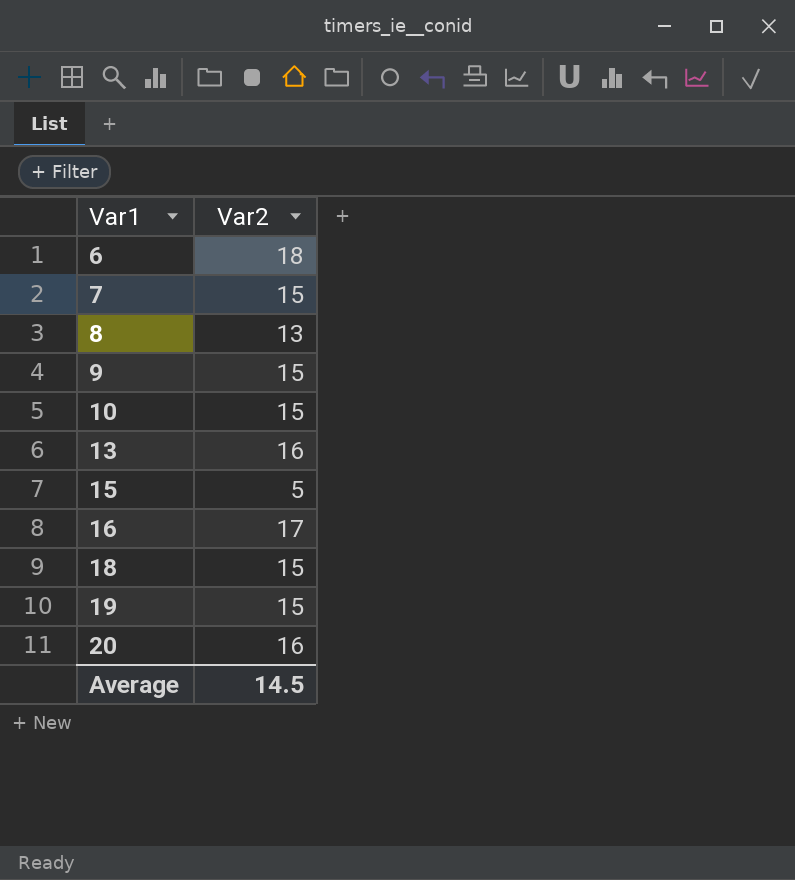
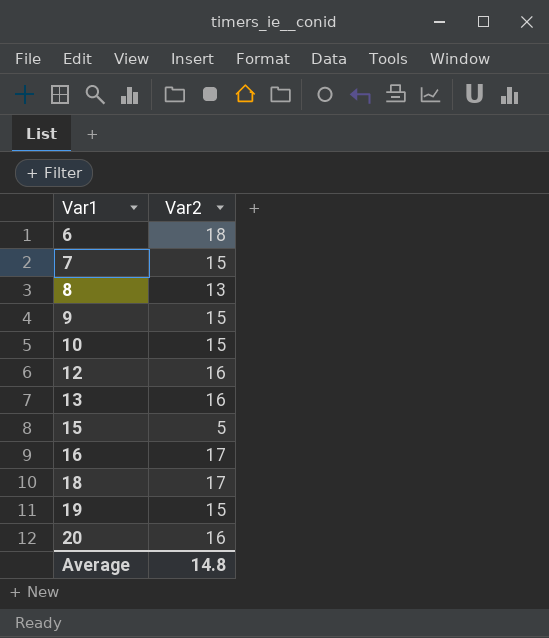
row 12: none -> 16
18 | Var2: 15 -> 17
Average | Var2: 14.5 -> 14.8

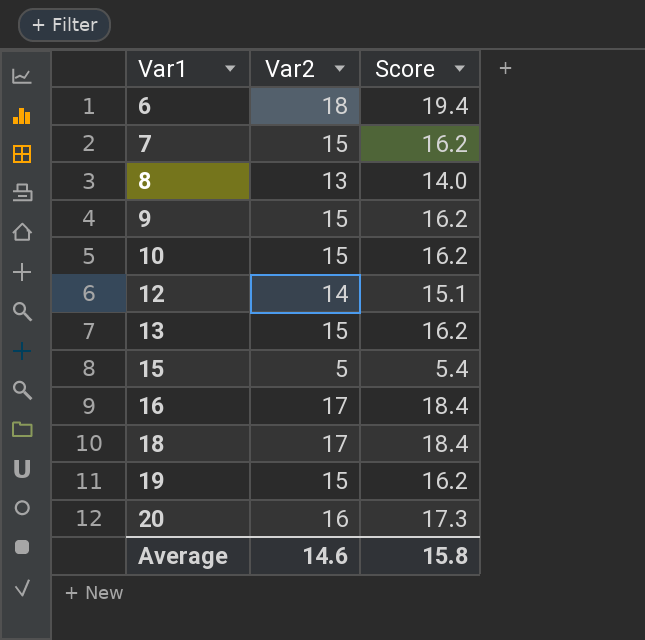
column Score | formula: none -> [Var2] * 1.08
12 | Var2: 16 -> 14
13 | Var2: 16 -> 15
Average | Var2: 14.8 -> 14.6

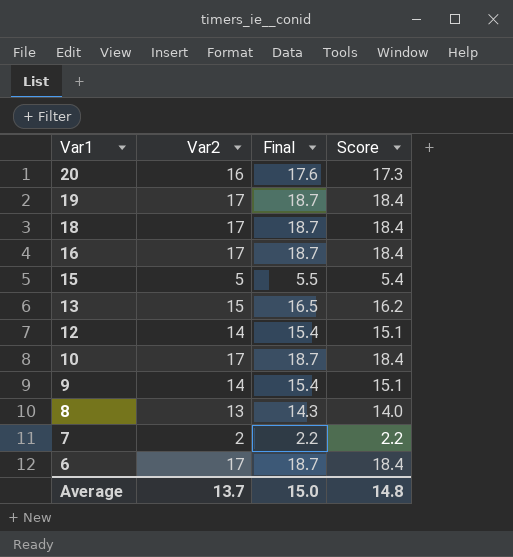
row order: Var1 ascending -> Var1 descending
column Final | formula: none -> [Var2] * 1.1
19 | Var2: 15 -> 17
19 | Score: 16.2 -> 18.4
10 | Var2: 15 -> 17
10 | Score: 16.2 -> 18.4
9 | Var2: 15 -> 14
9 | Score: 16.2 -> 15.1
7 | Var2: 15 -> 2
7 | Score: 16.2 -> 2.2
6 | Var2: 18 -> 17
6 | Score: 19.4 -> 18.4
Average | Var2: 14.6 -> 13.7
Average | Score: 15.8 -> 14.8

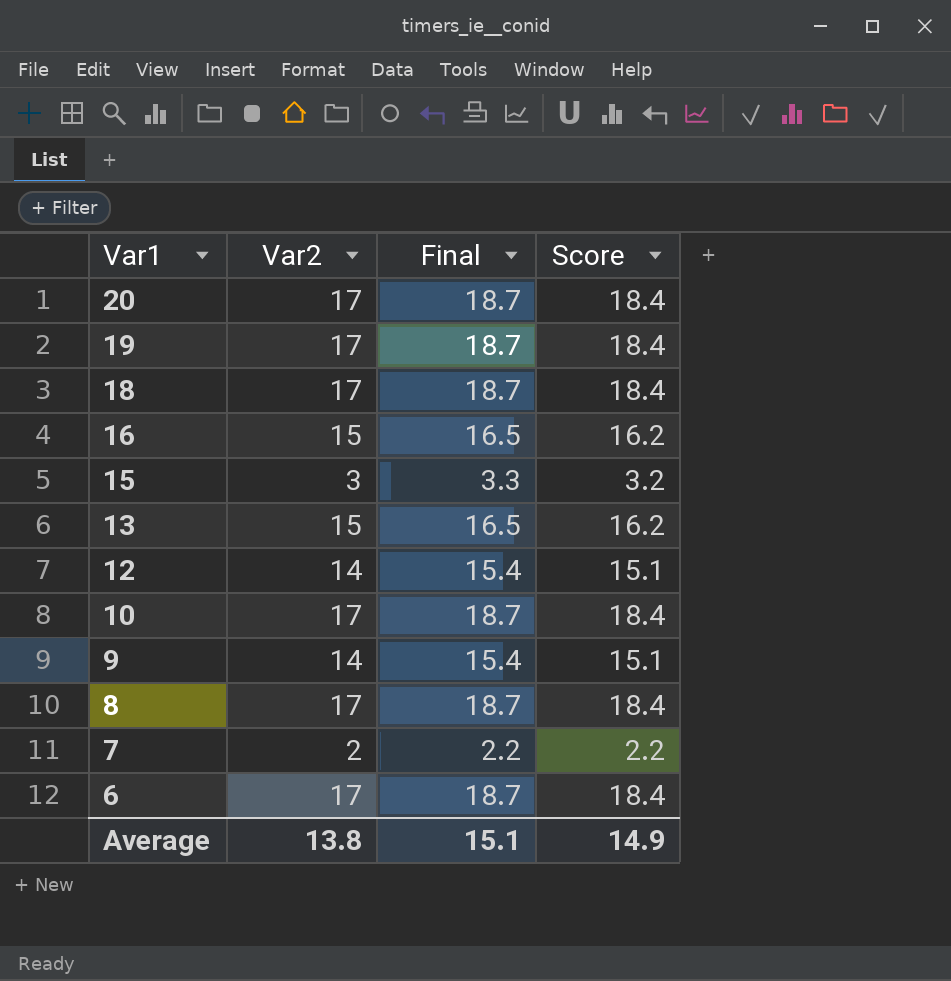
20 | Var2: 16 -> 17
20 | Final: 17.6 -> 18.7
20 | Score: 17.3 -> 18.4
16 | Var2: 17 -> 15
16 | Final: 18.7 -> 16.5
16 | Score: 18.4 -> 16.2
15 | Var2: 5 -> 3
15 | Final: 5.5 -> 3.3
15 | Score: 5.4 -> 3.2
8 | Var2: 13 -> 17
8 | Final: 14.3 -> 18.7
8 | Score: 14.0 -> 18.4
Average | Var2: 13.7 -> 13.8
Average | Final: 15.0 -> 15.1
Average | Score: 14.8 -> 14.9

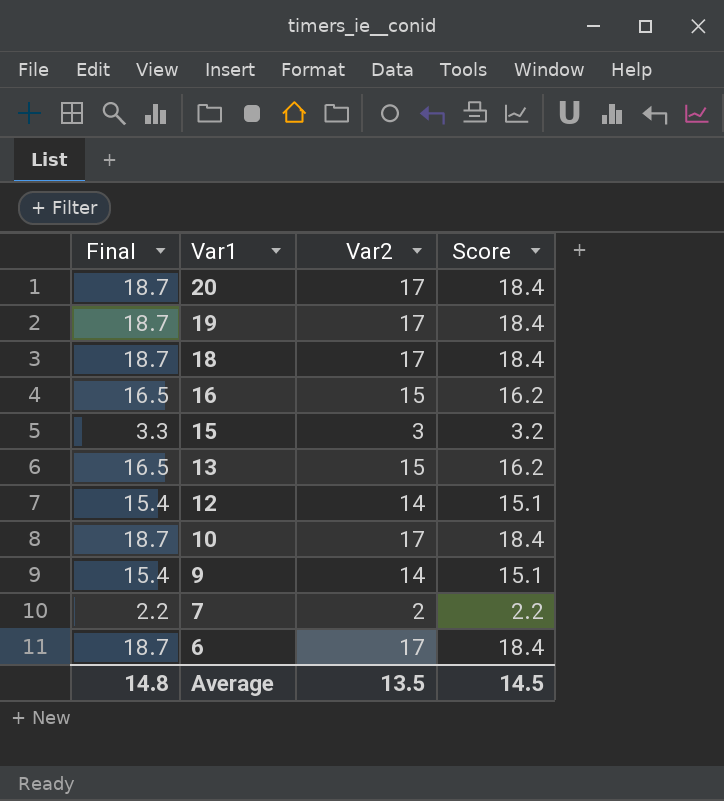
column Final | position: 3 -> 1
row 8: 17 | 18.7 | 18.4 -> none
Average | Final: 15.1 -> 14.8
Average | Var2: 13.8 -> 13.5
Average | Score: 14.9 -> 14.5

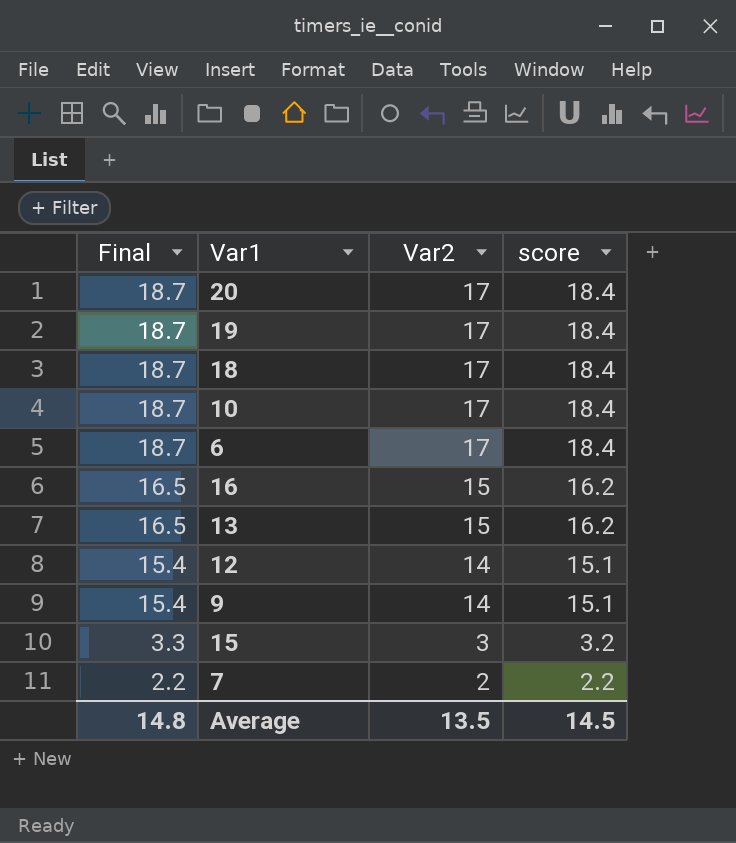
row order: Var1 descending -> Final descending
column name: Score -> score

